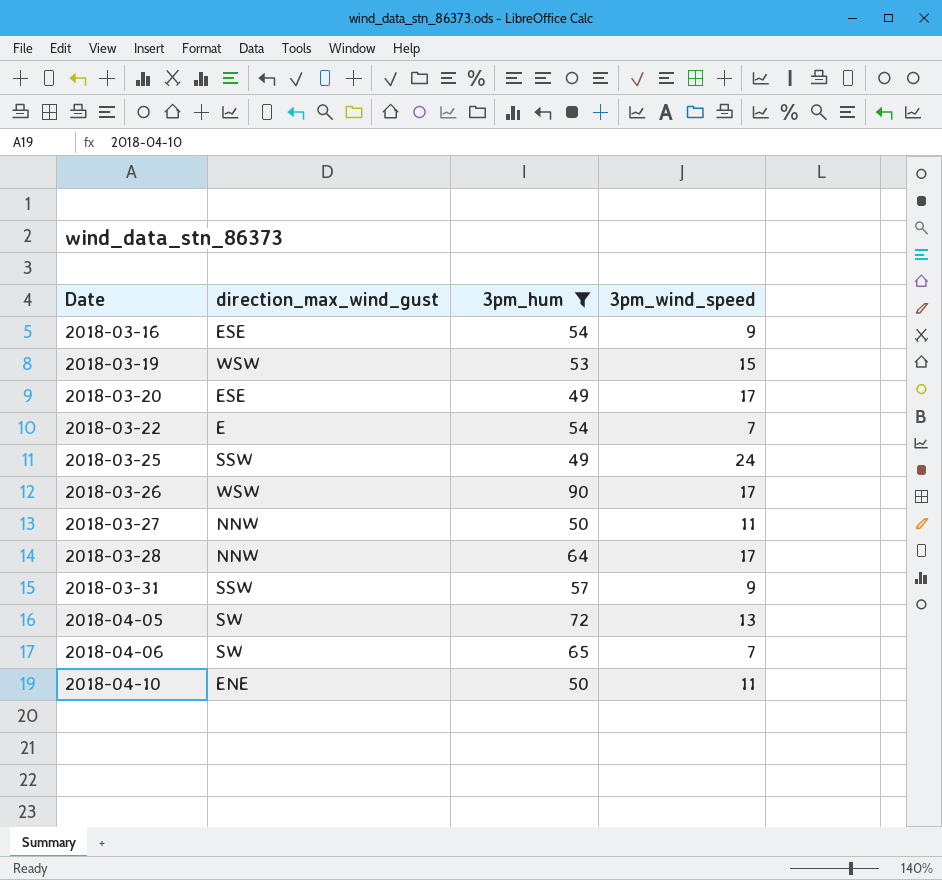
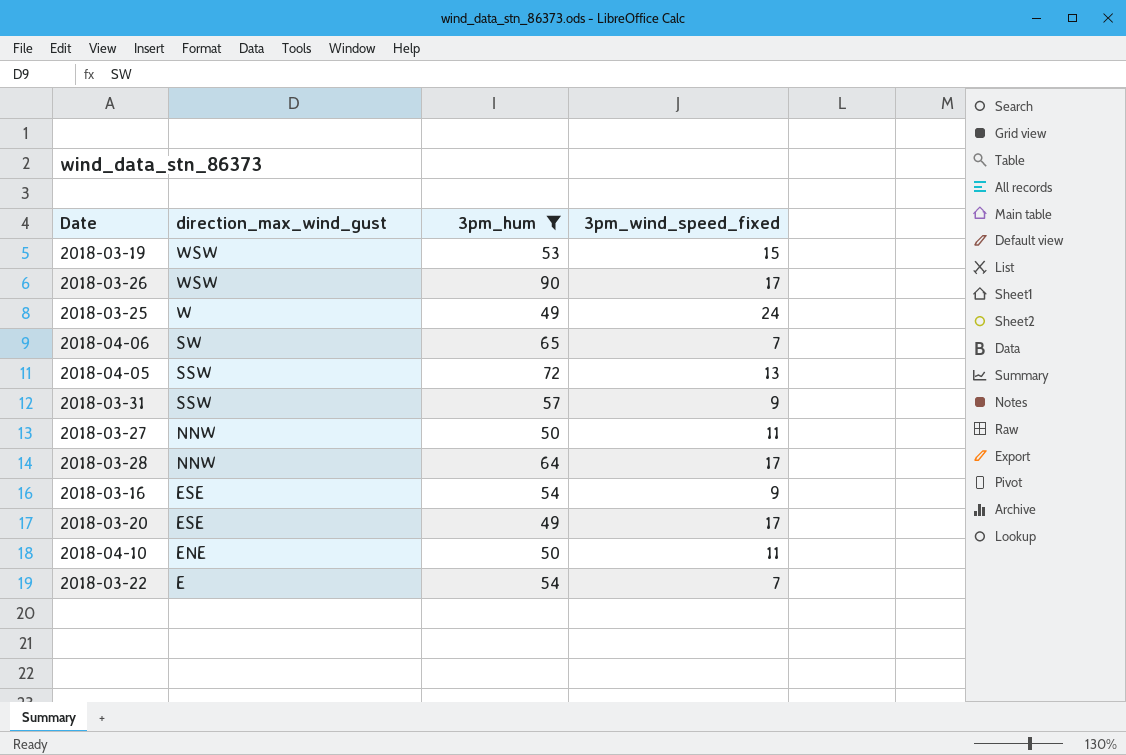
row order: Date ascending -> direction_max_wind_gust descending
column name: 3pm_wind_speed -> 3pm_wind_speed_fixed
2018-03-25 | direction_max_wind_gust: SSW -> W
2018-04-05 | direction_max_wind_gust: SW -> SSW

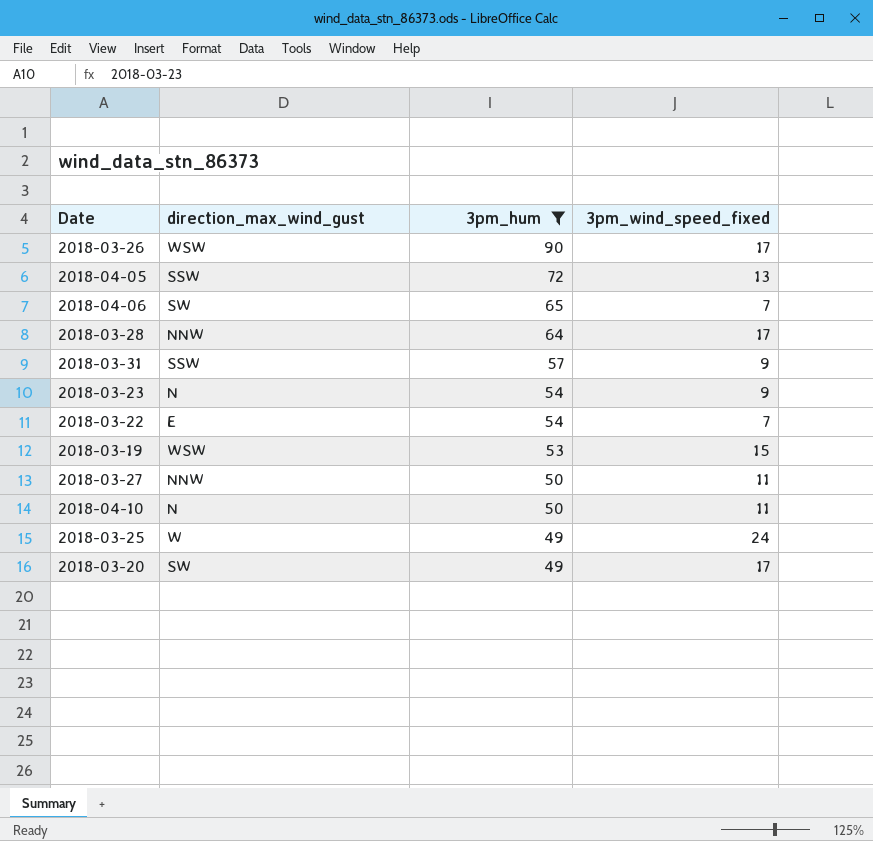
row order: direction_max_wind_gust descending -> 3pm_hum descending
row 2018-03-16: ESE | 54 | 9 -> none
row 2018-03-23: none -> N | 54 | 9
2018-04-10 | direction_max_wind_gust: ENE -> N
2018-03-20 | direction_max_wind_gust: ESE -> SW

